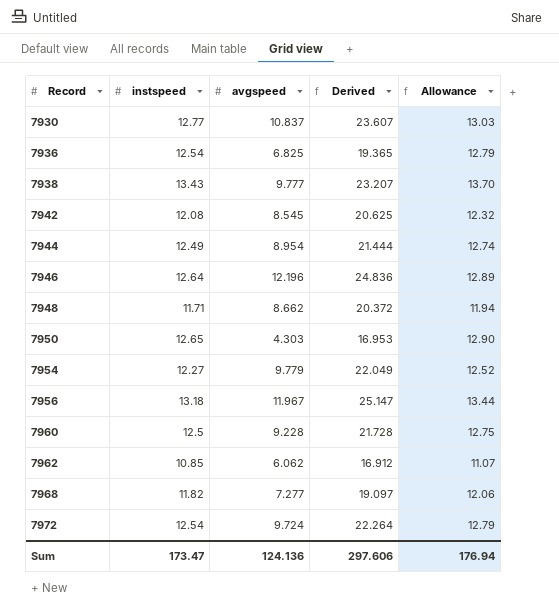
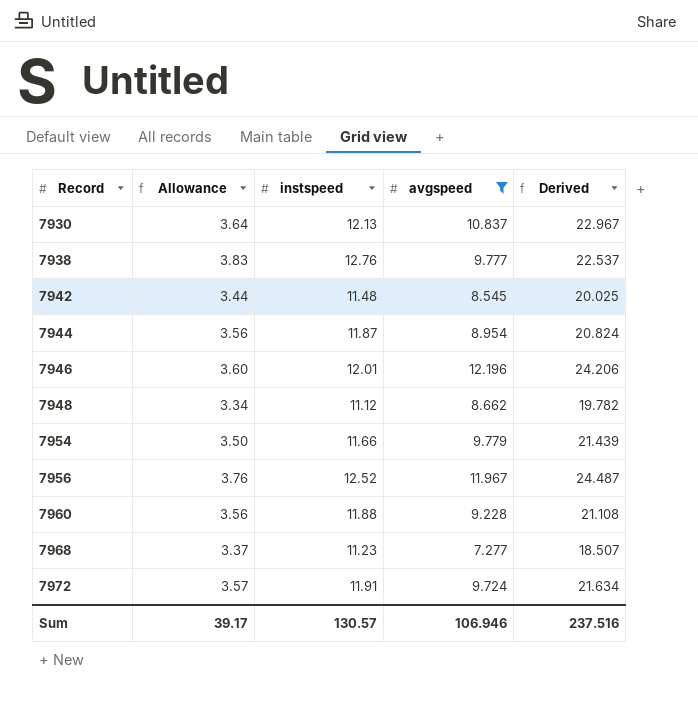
filter: none -> avgspeed >= 7.277
column Allowance | formula: [instspeed] * 1.02 -> [instspeed] * 0.3
column Allowance | position: 5 -> 2
7930 | instspeed: 12.77 -> 12.13
7930 | Derived: 23.607 -> 22.967
7938 | instspeed: 13.43 -> 12.76
7938 | Derived: 23.207 -> 22.537
7942 | instspeed: 12.08 -> 11.48
7942 | Derived: 20.625 -> 20.025
7944 | instspeed: 12.49 -> 11.87
7944 | Derived: 21.444 -> 20.824
7946 | instspeed: 12.64 -> 12.01
7946 | Derived: 24.836 -> 24.206
7948 | instspeed: 11.71 -> 11.12
7948 | Derived: 20.372 -> 19.782
7954 | instspeed: 12.27 -> 11.66
7954 | Derived: 22.049 -> 21.439
7956 | instspeed: 13.18 -> 12.52
7956 | Derived: 25.147 -> 24.487
7960 | instspeed: 12.5 -> 11.88
7960 | Derived: 21.728 -> 21.108
7968 | instspeed: 11.82 -> 11.23
7968 | Derived: 19.097 -> 18.507
7972 | instspeed: 12.54 -> 11.91
7972 | Derived: 22.264 -> 21.634
Sum | Allowance: 176.94 -> 39.17
Sum | instspeed: 173.47 -> 130.57
Sum | avgspeed: 124.136 -> 106.946
Sum | Derived: 297.606 -> 237.516

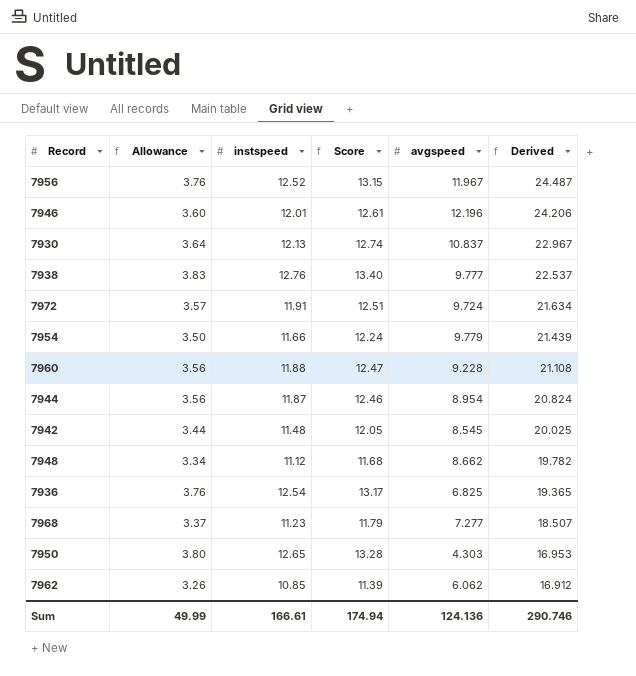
filter: avgspeed >= 7.277 -> none
row order: Record ascending -> Derived descending
column Score | formula: none -> [instspeed] * 1.05
Sum | Allowance: 39.17 -> 49.99
Sum | instspeed: 130.57 -> 166.61
Sum | avgspeed: 106.946 -> 124.136
Sum | Derived: 237.516 -> 290.746

